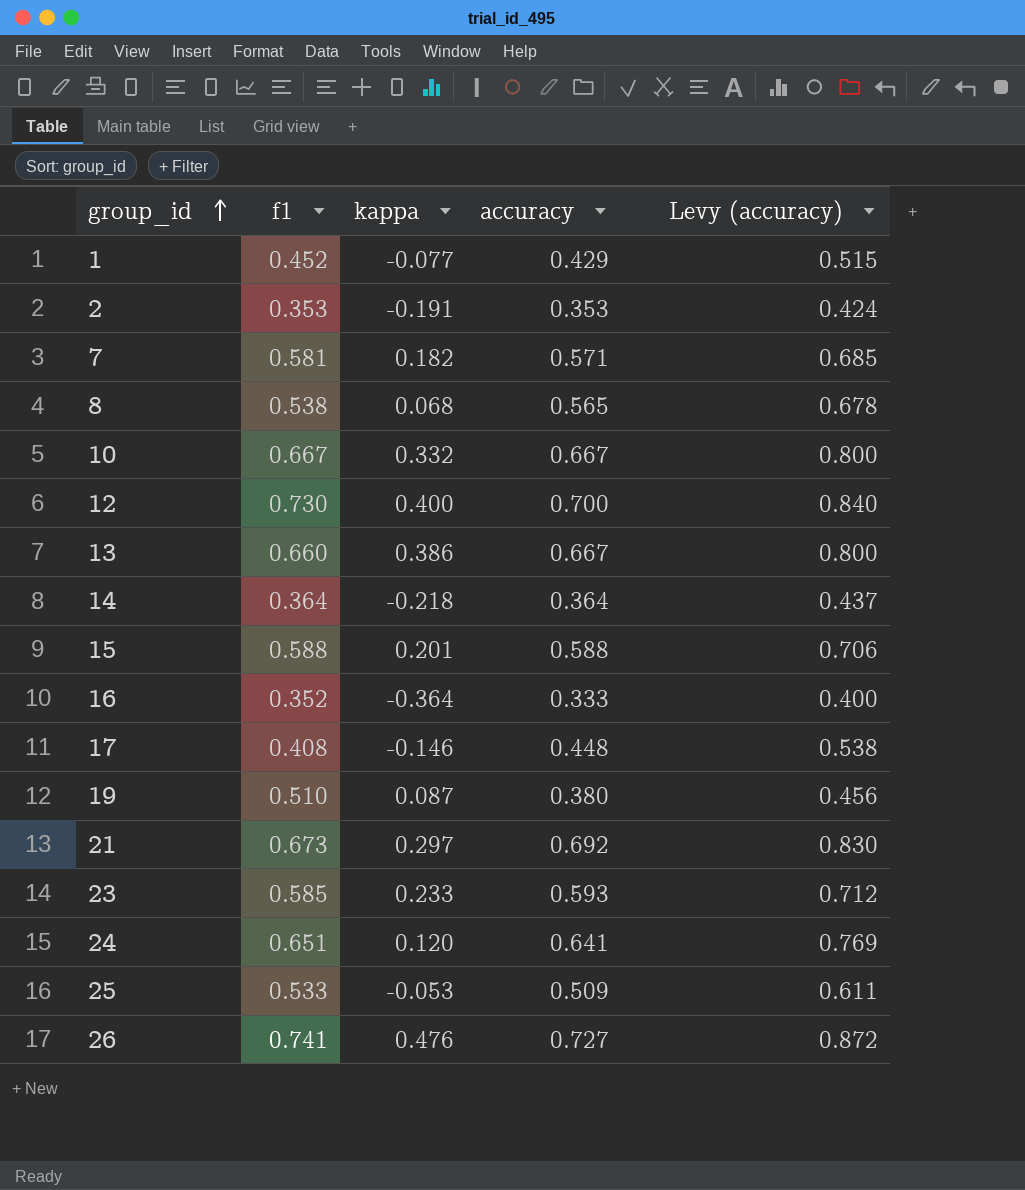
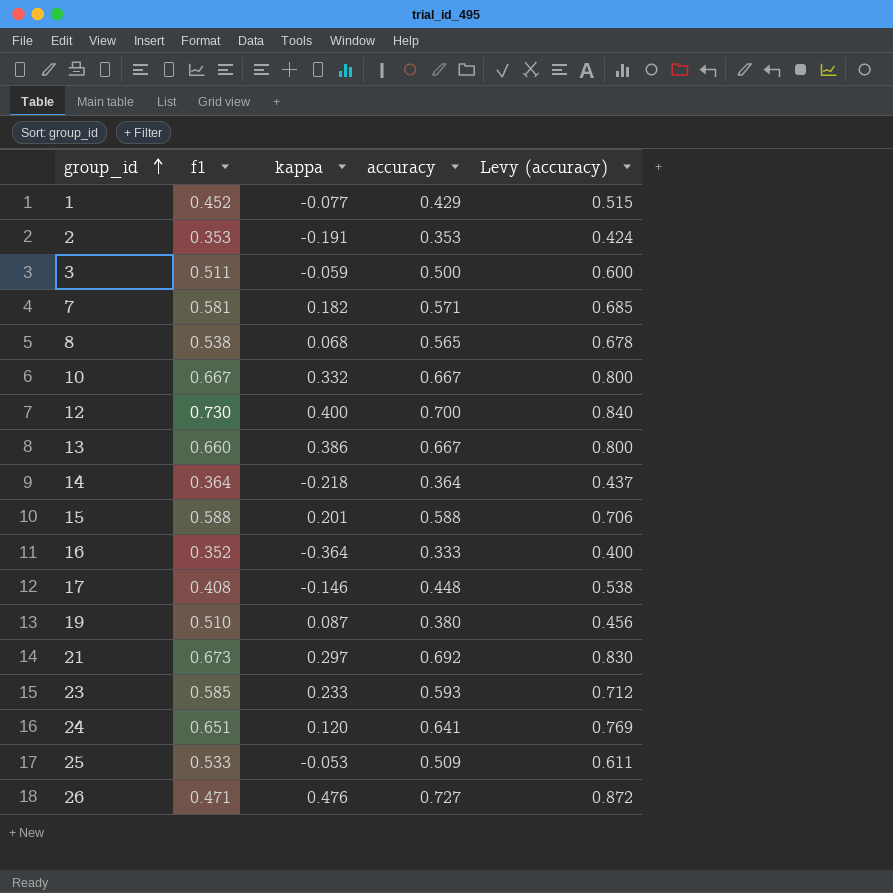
row 3: none -> 0.511 | -0.059 | 0.500 | 0.600
26 | f1: 0.741 -> 0.471

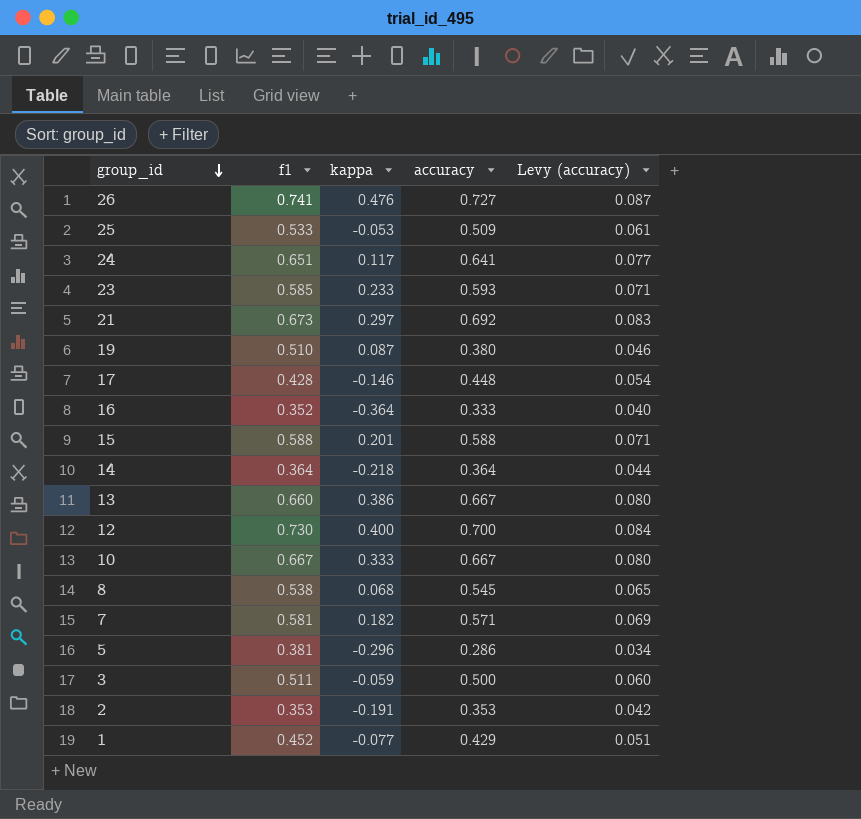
row order: group_id ascending -> group_id descending
column Levy (accuracy) | formula: [accuracy] * 1.2 -> [accuracy] * 0.12
26 | f1: 0.471 -> 0.741
24 | kappa: 0.120 -> 0.117
17 | f1: 0.408 -> 0.428
10 | kappa: 0.332 -> 0.333
8 | accuracy: 0.565 -> 0.545
row 5: none -> 0.381 | -0.296 | 0.286 | 0.034

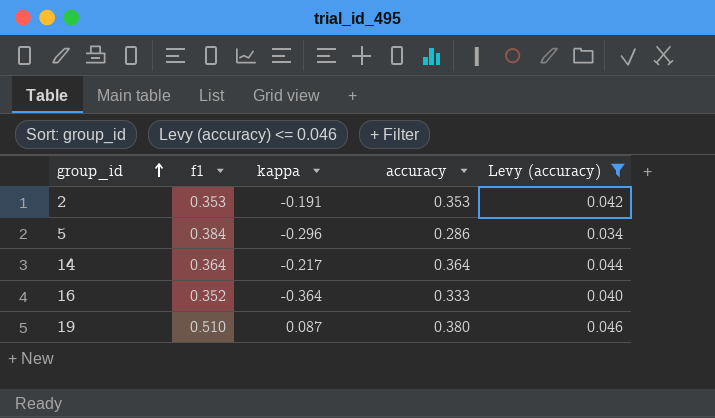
filter: none -> Levy (accuracy) <= 0.046
row order: group_id descending -> group_id ascending
5 | f1: 0.381 -> 0.384
14 | kappa: -0.218 -> -0.217

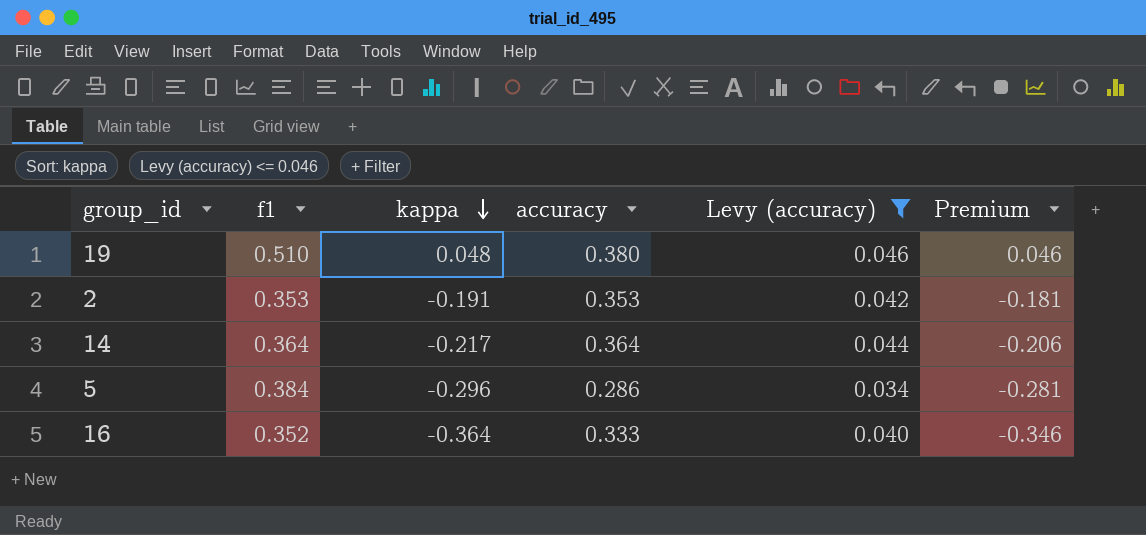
row order: group_id ascending -> kappa descending
column Premium | formula: none -> [kappa] * 0.95
19 | kappa: 0.087 -> 0.048

